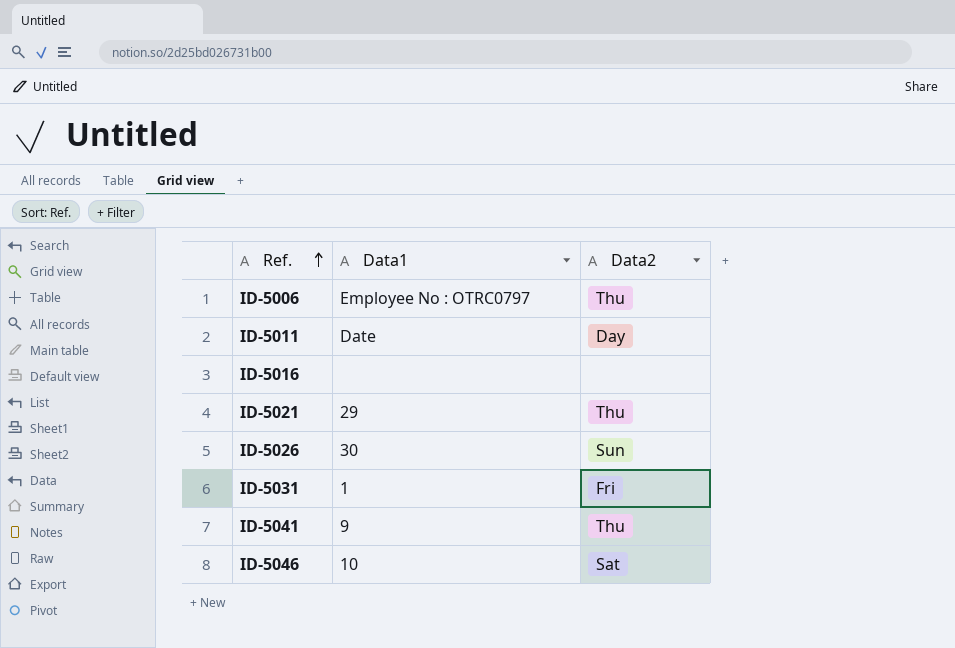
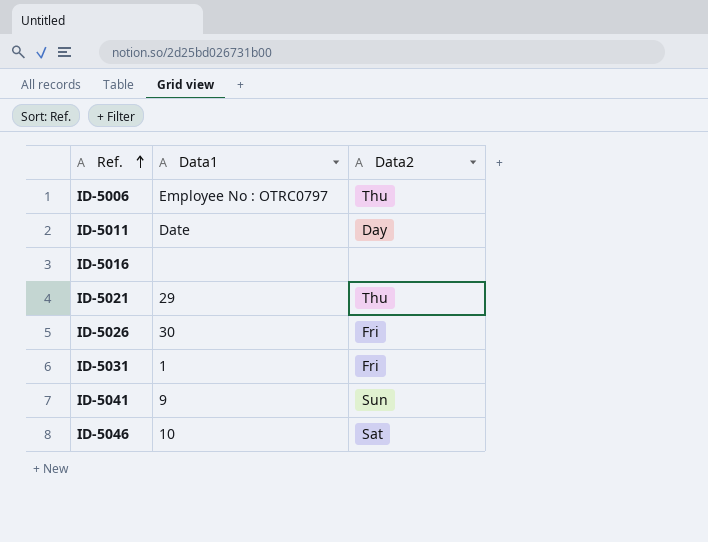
ID-5026 | Data2: Sun -> Fri
ID-5041 | Data2: Thu -> Sun

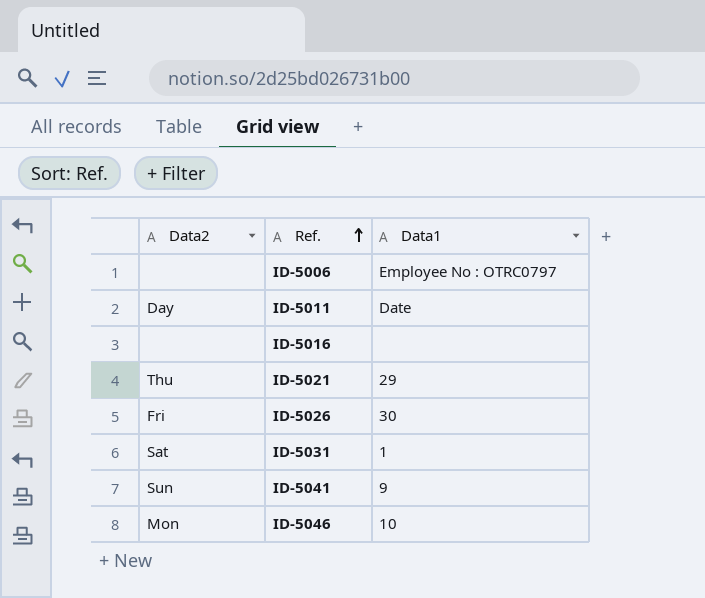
column Data2 | position: 3 -> 1
ID-5006 | Data2: Thu -> none
ID-5031 | Data2: Fri -> Sat
ID-5046 | Data2: Sat -> Mon

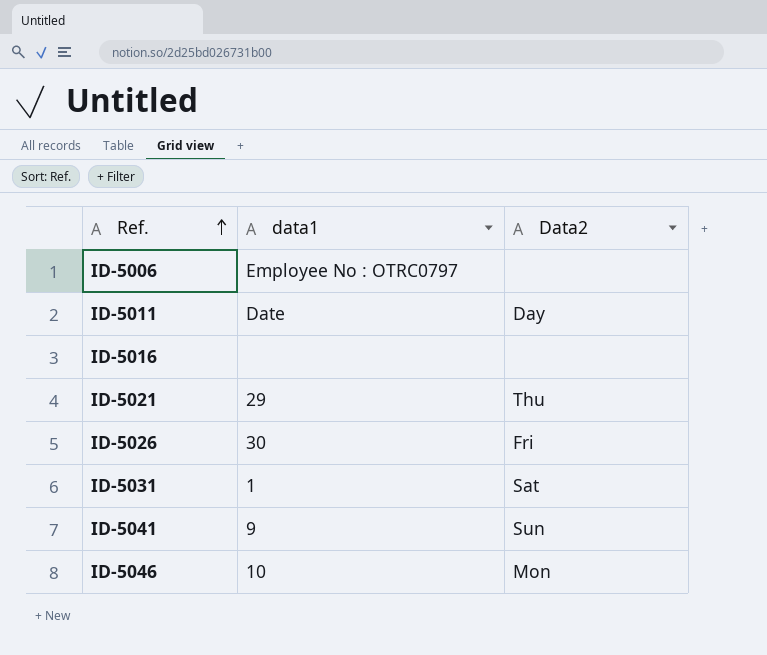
column name: Data1 -> data1
column Data2 | position: 1 -> 3

